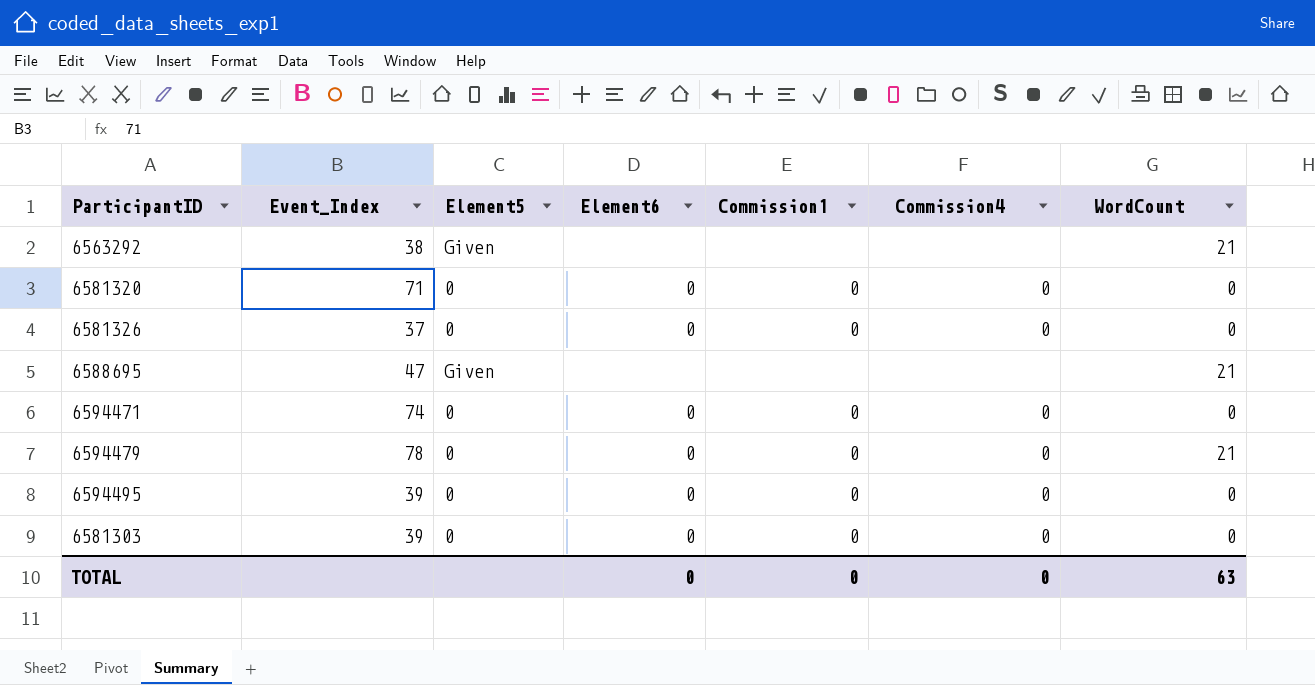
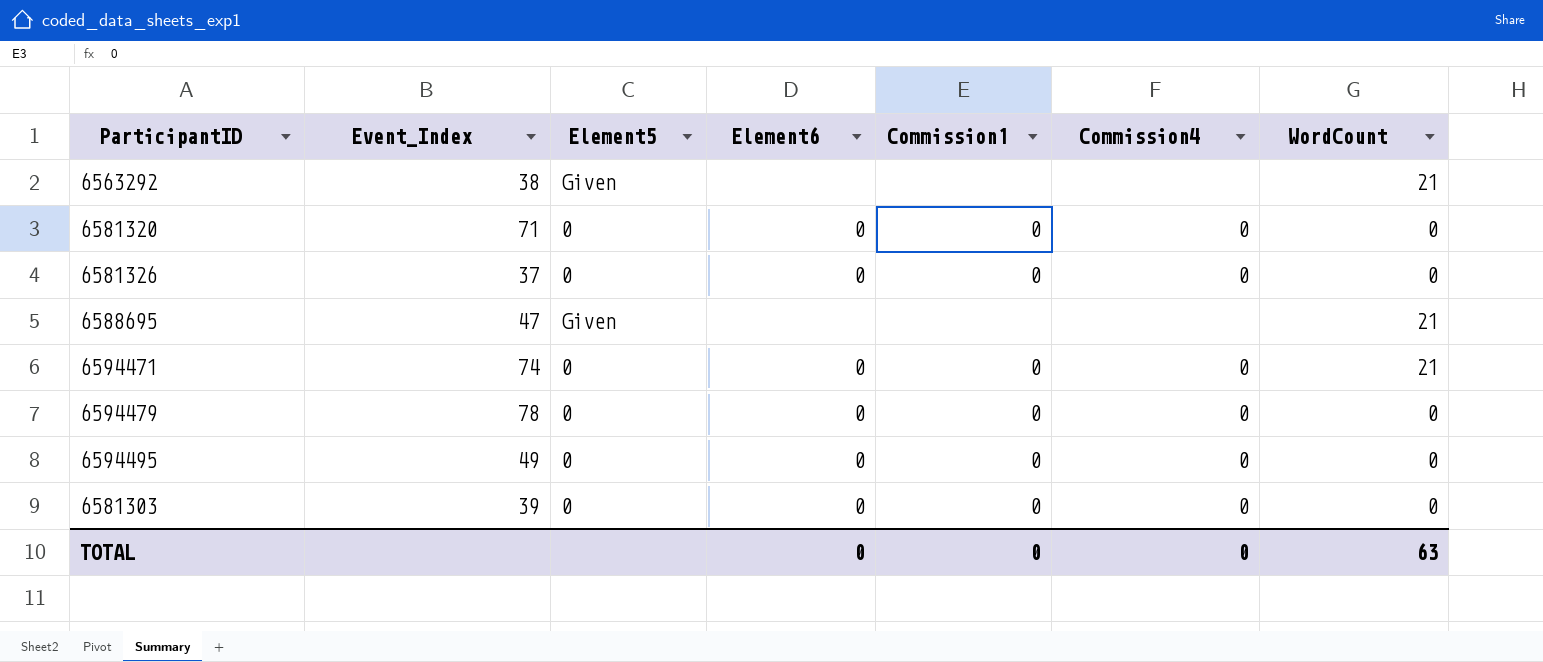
6594471 | WordCount: 0 -> 21
6594479 | WordCount: 21 -> 0
6594495 | Event_Index: 39 -> 49

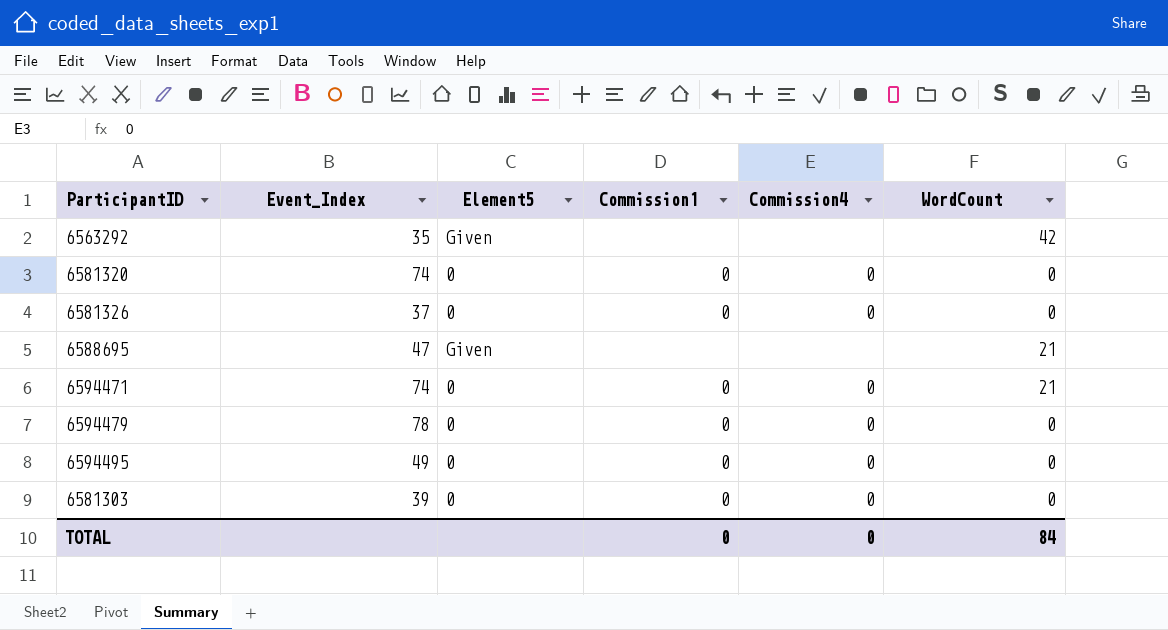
column Element6 | position: 4 -> none
6563292 | Event_Index: 38 -> 35
6563292 | WordCount: 21 -> 42
6581320 | Event_Index: 71 -> 74
TOTAL | WordCount: 63 -> 84

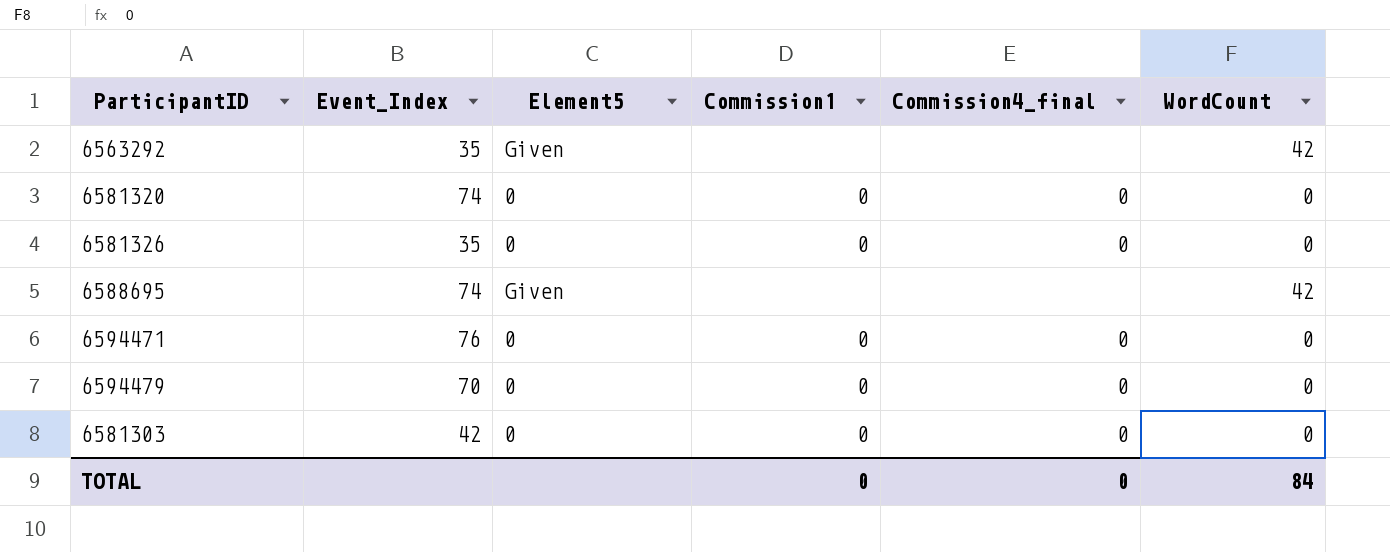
column name: Commission4 -> Commission4_final
row 6594495: 49 | 0 | 0 | 0 | 0 -> none
6581326 | Event_Index: 37 -> 35
6588695 | Event_Index: 47 -> 74
6588695 | WordCount: 21 -> 42
6594471 | Event_Index: 74 -> 76
6594471 | WordCount: 21 -> 0
6594479 | Event_Index: 78 -> 70
6581303 | Event_Index: 39 -> 42

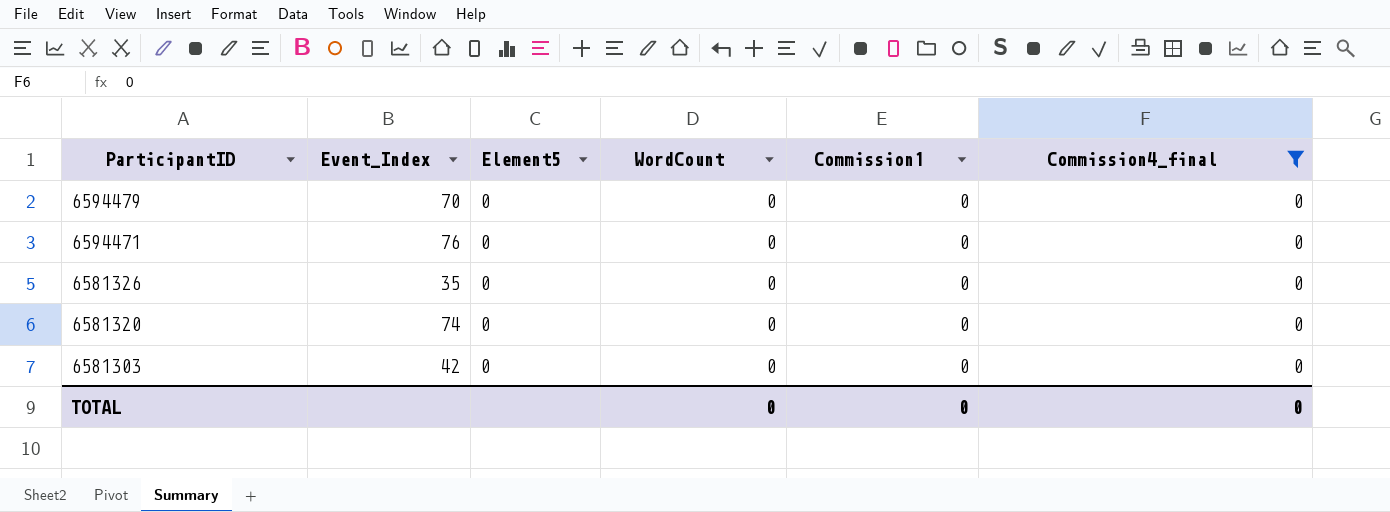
filter: none -> Commission4_final = 0
row order: none -> ParticipantID descending
column WordCount | position: 6 -> 4
TOTAL | WordCount: 84 -> 0

